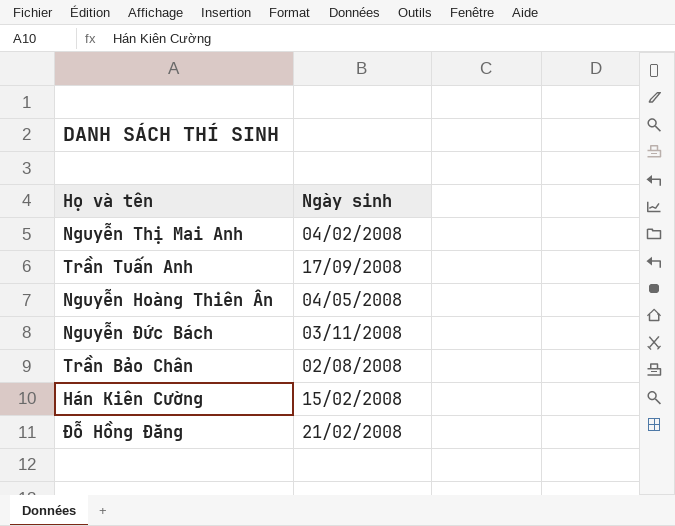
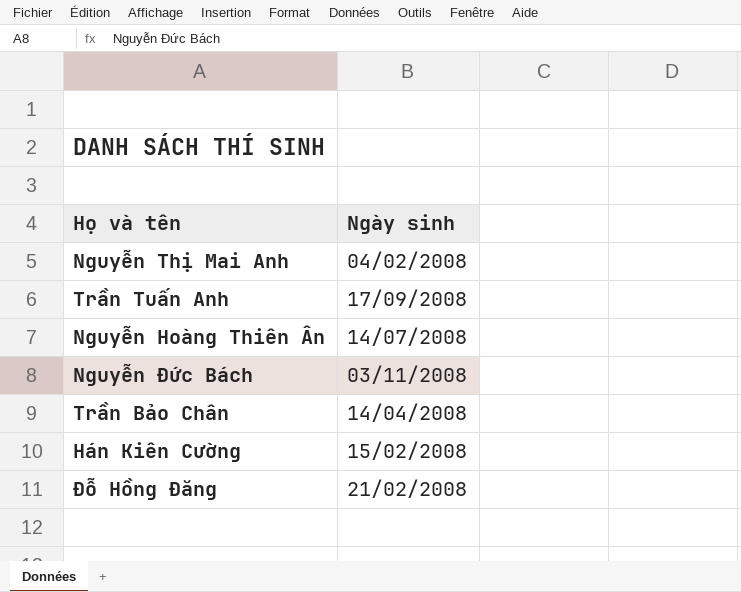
Nguyễn Hoàng Thiên Ân | Ngày sinh: 04/05/2008 -> 14/07/2008
Trần Bảo Chân | Ngày sinh: 02/08/2008 -> 14/04/2008

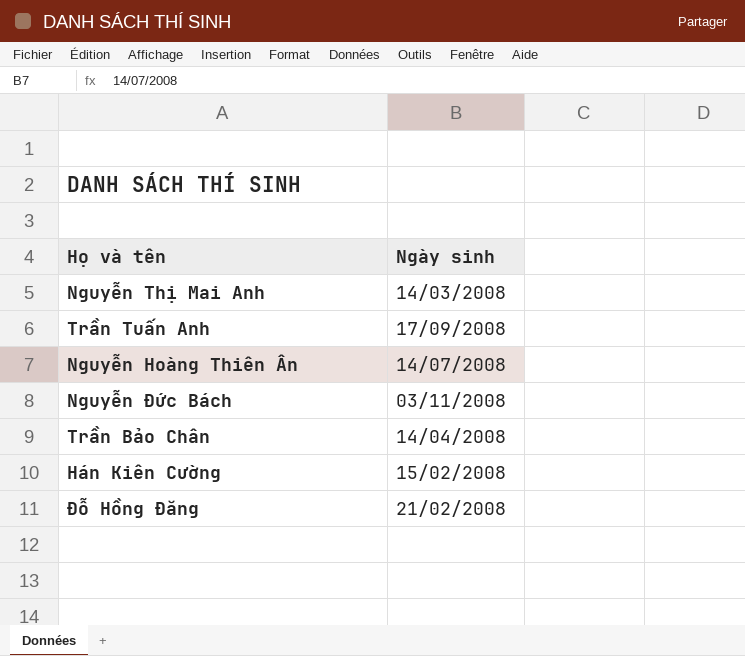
Nguyễn Thị Mai Anh | Ngày sinh: 04/02/2008 -> 14/03/2008

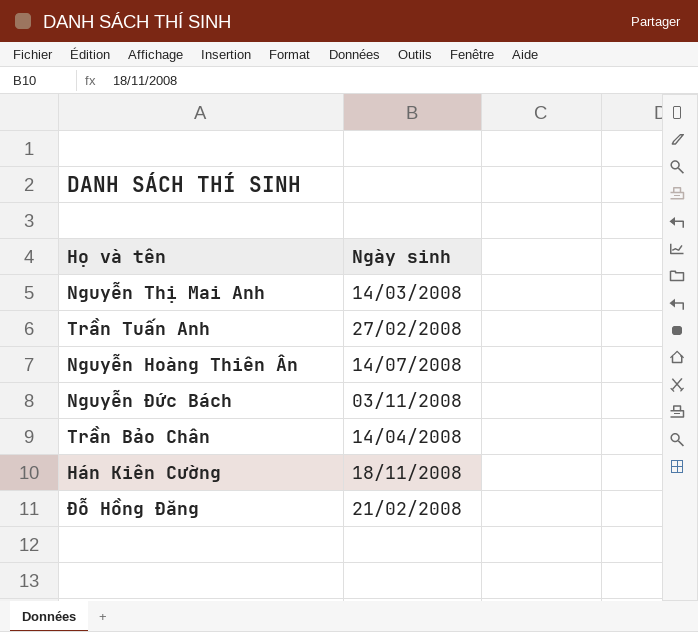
Trần Tuấn Anh | Ngày sinh: 17/09/2008 -> 27/02/2008
Hán Kiên Cường | Ngày sinh: 15/02/2008 -> 18/11/2008

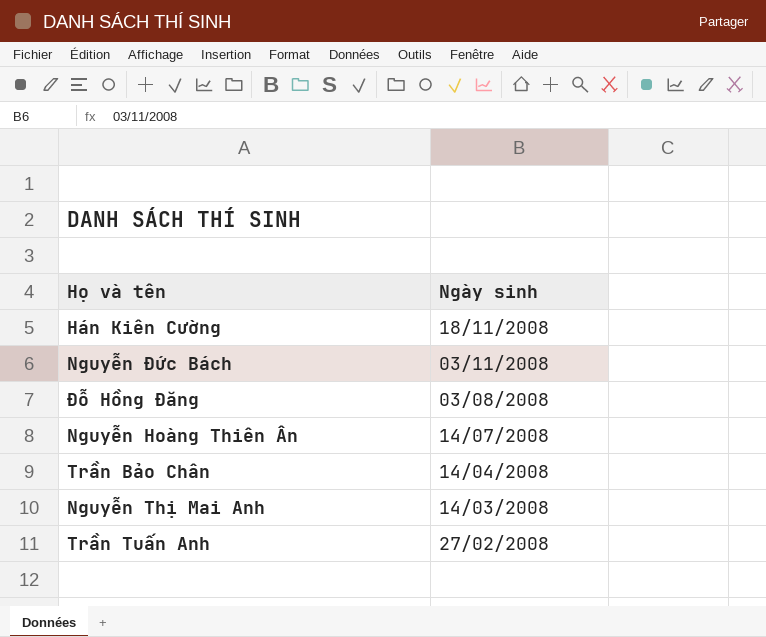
row order: none -> Ngày sinh descending
Đỗ Hồng Đăng | Ngày sinh: 21/02/2008 -> 03/08/2008

